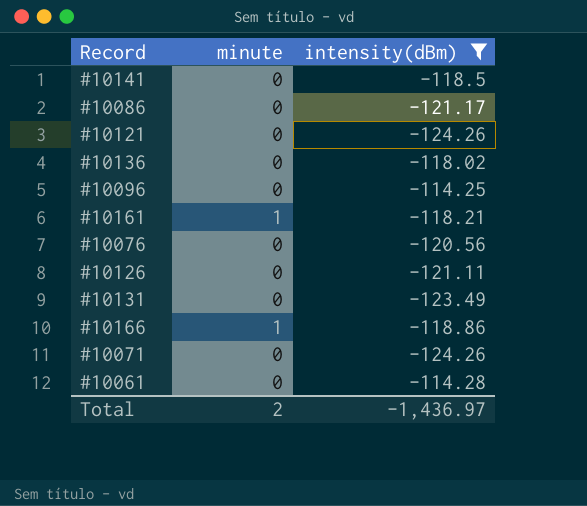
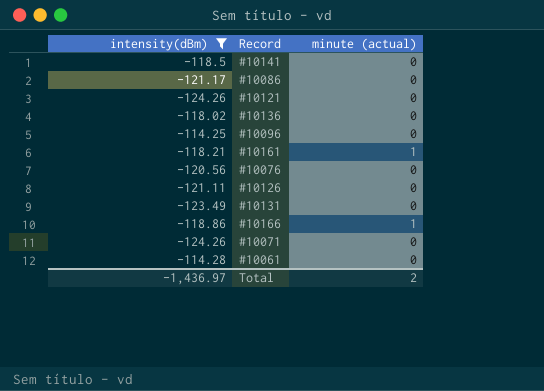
column intensity(dBm) | position: 3 -> 1
column name: minute -> minute (actual)

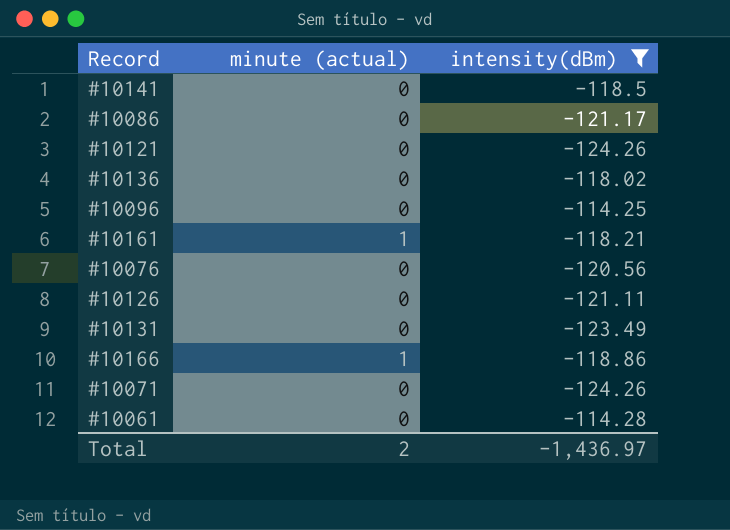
column intensity(dBm) | position: 1 -> 3

